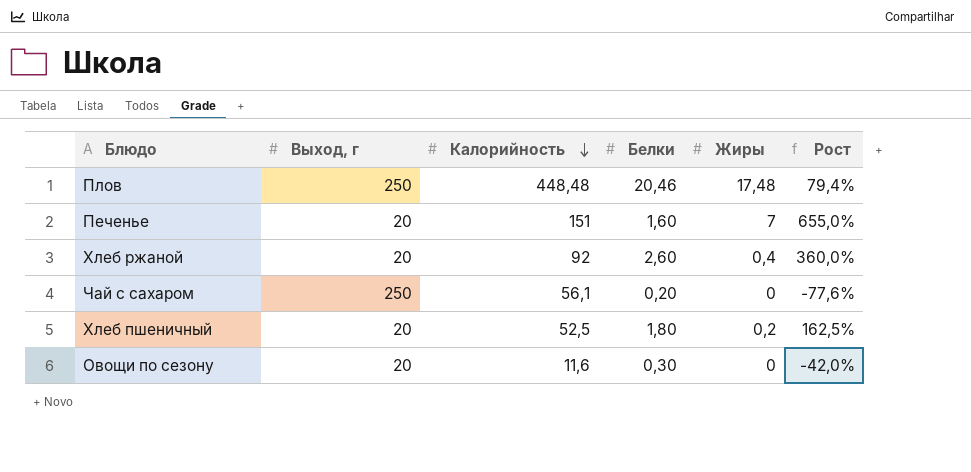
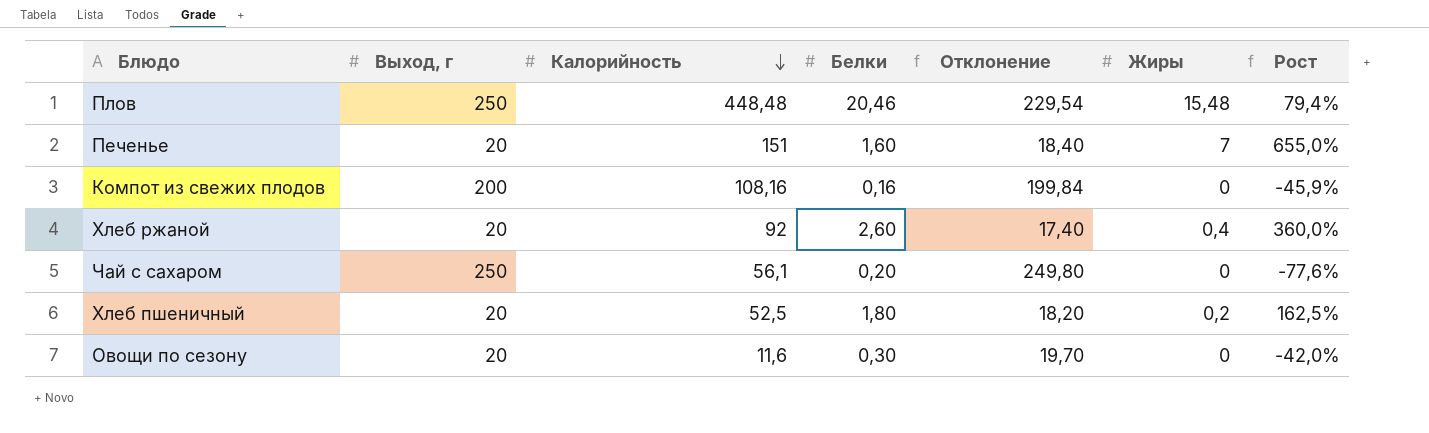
column Отклонение | formula: none -> [Выход, г] - [Белки]
Плов | Жиры: 17,48 -> 15,48
row Компот из свежих плодов: none -> 200 | 108,16 | 0,16 | 199,84 | 0 | -45,9%

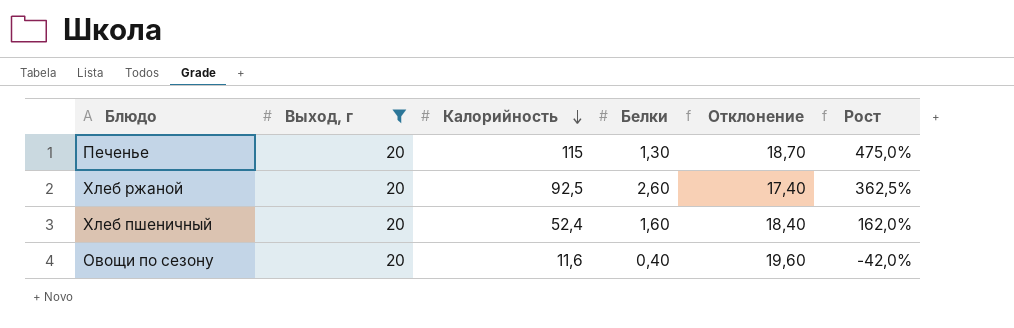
filter: none -> Выход, г = 20
column Жиры | position: 6 -> none
Печенье | Калорийность: 151 -> 115
Печенье | Белки: 1,60 -> 1,30
Печенье | Отклонение: 18,40 -> 18,70
Печенье | Рост: 655,0% -> 475,0%
Хлеб ржаной | Калорийность: 92 -> 92,5
Хлеб ржаной | Рост: 360,0% -> 362,5%
Хлеб пшеничный | Калорийность: 52,5 -> 52,4
Хлеб пшеничный | Белки: 1,80 -> 1,60
Хлеб пшеничный | Отклонение: 18,20 -> 18,40
Хлеб пшеничный | Рост: 162,5% -> 162,0%
Овощи по сезону | Белки: 0,30 -> 0,40
Овощи по сезону | Отклонение: 19,70 -> 19,60

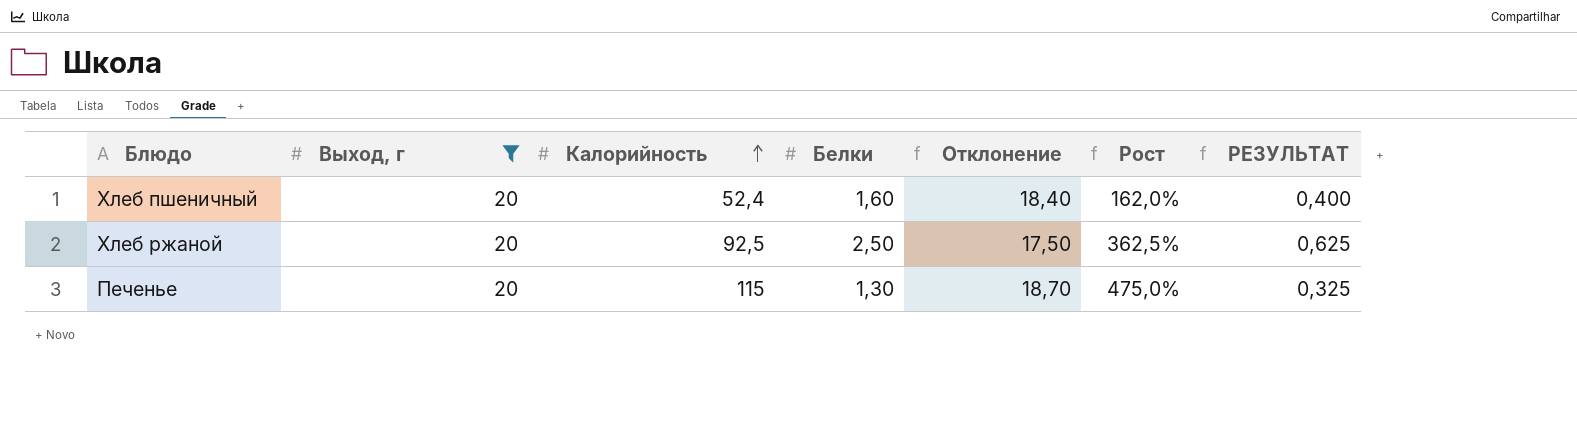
row order: Калорийность descending -> Калорийность ascending
column РЕЗУЛЬТАТ | formula: none -> [Белки] * 0,25
row Овощи по сезону: 20 | 11,6 | 0,40 | 19,60 | -42,0% -> none
Хлеб ржаной | Белки: 2,60 -> 2,50
Хлеб ржаной | Отклонение: 17,40 -> 17,50

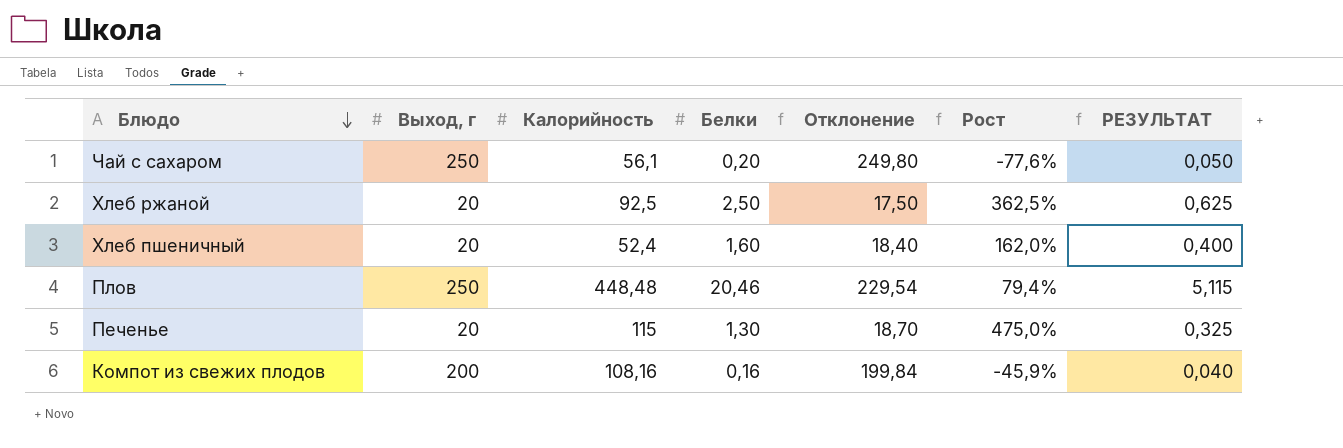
filter: Выход, г = 20 -> none
row order: Калорийность ascending -> Блюдо descending

